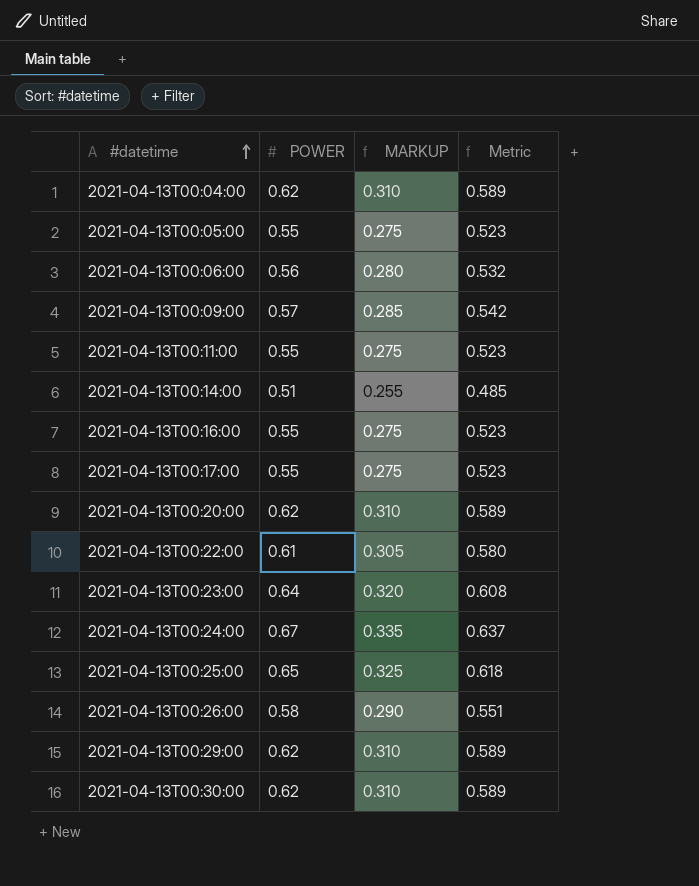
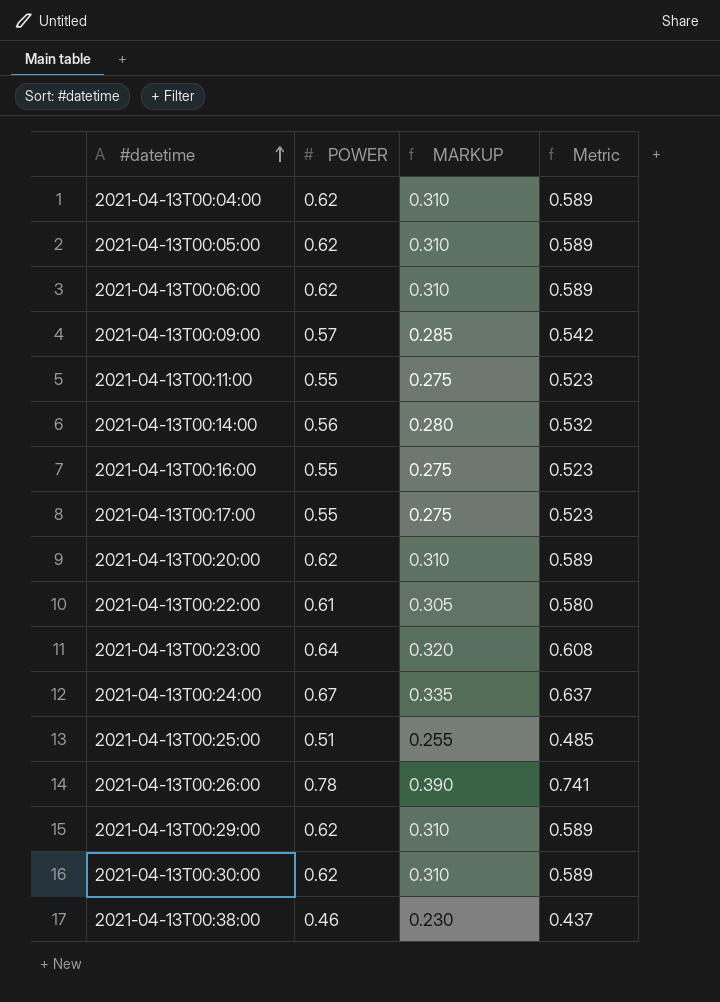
2021-04-13T00:05:00 | POWER: 0.55 -> 0.62
2021-04-13T00:05:00 | MARKUP: 0.275 -> 0.310
2021-04-13T00:05:00 | Metric: 0.523 -> 0.589
2021-04-13T00:06:00 | POWER: 0.56 -> 0.62
2021-04-13T00:06:00 | MARKUP: 0.280 -> 0.310
2021-04-13T00:06:00 | Metric: 0.532 -> 0.589
2021-04-13T00:14:00 | POWER: 0.51 -> 0.56
2021-04-13T00:14:00 | MARKUP: 0.255 -> 0.280
2021-04-13T00:14:00 | Metric: 0.485 -> 0.532
2021-04-13T00:25:00 | POWER: 0.65 -> 0.51
2021-04-13T00:25:00 | MARKUP: 0.325 -> 0.255
2021-04-13T00:25:00 | Metric: 0.618 -> 0.485
2021-04-13T00:26:00 | POWER: 0.58 -> 0.78
2021-04-13T00:26:00 | MARKUP: 0.290 -> 0.390
2021-04-13T00:26:00 | Metric: 0.551 -> 0.741
row 2021-04-13T00:38:00: none -> 0.46 | 0.230 | 0.437

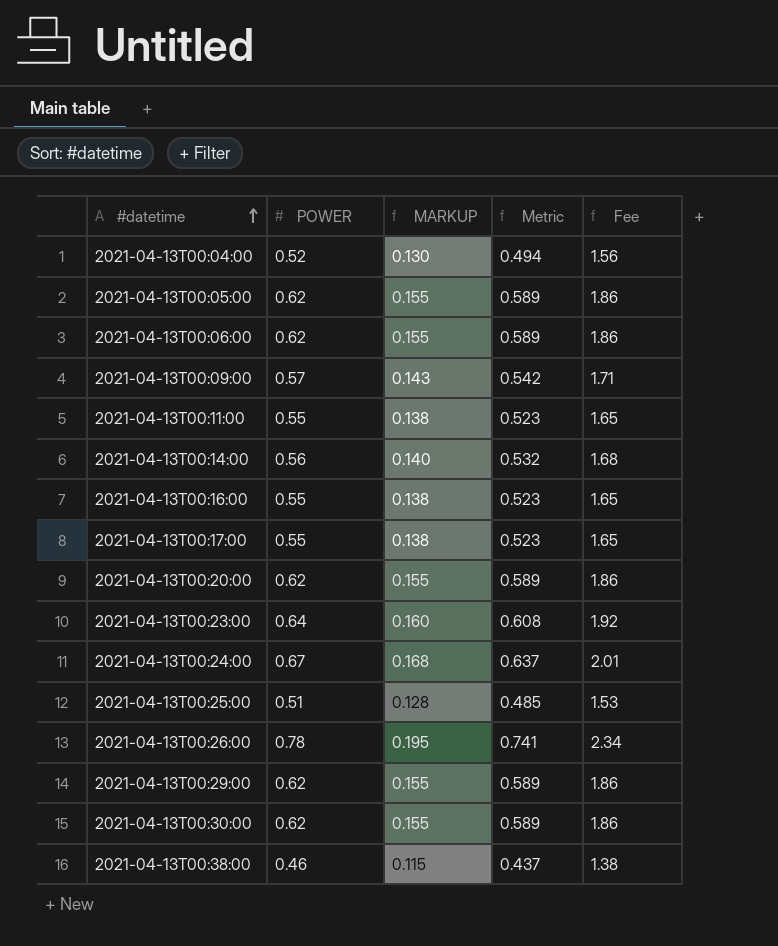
column MARKUP | formula: [POWER] * 0.5 -> [POWER] * 0.25
column Fee | formula: none -> [POWER] * 3
row 2021-04-13T00:22:00: 0.61 | 0.305 | 0.580 -> none
2021-04-13T00:04:00 | POWER: 0.62 -> 0.52
2021-04-13T00:04:00 | Metric: 0.589 -> 0.494

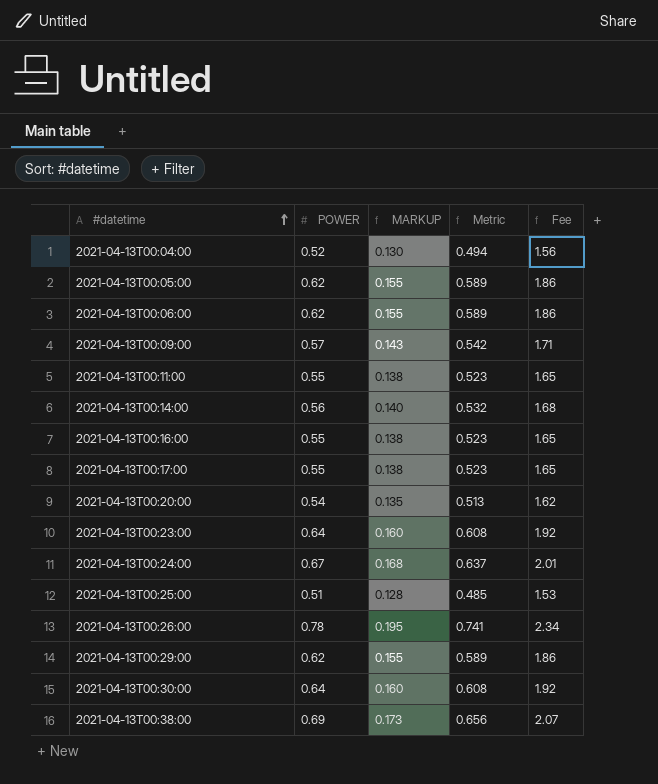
2021-04-13T00:20:00 | POWER: 0.62 -> 0.54
2021-04-13T00:20:00 | MARKUP: 0.155 -> 0.135
2021-04-13T00:20:00 | Metric: 0.589 -> 0.513
2021-04-13T00:20:00 | Fee: 1.86 -> 1.62
2021-04-13T00:30:00 | POWER: 0.62 -> 0.64
2021-04-13T00:30:00 | MARKUP: 0.155 -> 0.160
2021-04-13T00:30:00 | Metric: 0.589 -> 0.608
2021-04-13T00:30:00 | Fee: 1.86 -> 1.92
2021-04-13T00:38:00 | POWER: 0.46 -> 0.69
2021-04-13T00:38:00 | MARKUP: 0.115 -> 0.173
2021-04-13T00:38:00 | Metric: 0.437 -> 0.656
2021-04-13T00:38:00 | Fee: 1.38 -> 2.07

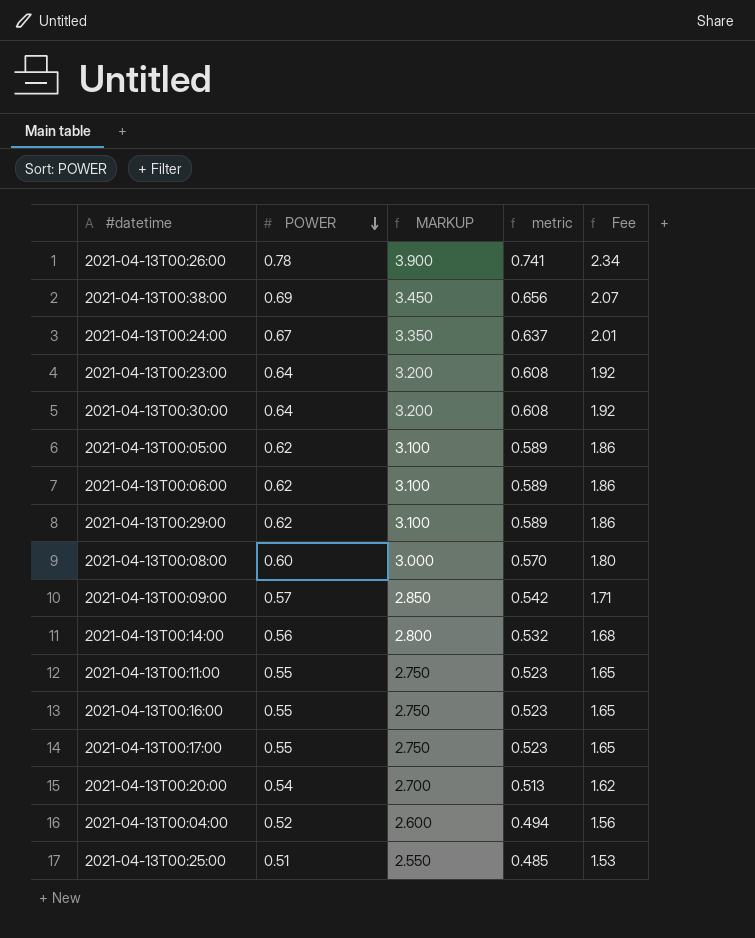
row order: #datetime ascending -> POWER descending
column MARKUP | formula: [POWER] * 0.25 -> [POWER] * 5
column name: Metric -> metric
row 2021-04-13T00:08:00: none -> 0.60 | 3.000 | 0.570 | 1.80

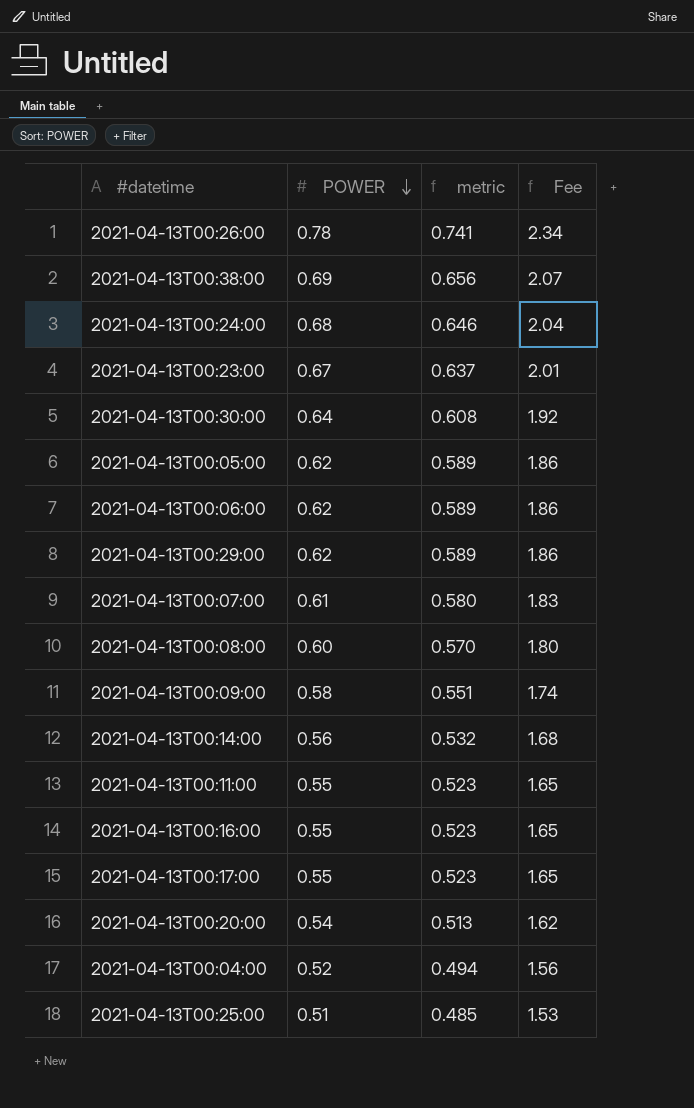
column MARKUP | formula: [POWER] * 5 -> none
2021-04-13T00:24:00 | POWER: 0.67 -> 0.68
2021-04-13T00:24:00 | metric: 0.637 -> 0.646
2021-04-13T00:24:00 | Fee: 2.01 -> 2.04
2021-04-13T00:23:00 | POWER: 0.64 -> 0.67
2021-04-13T00:23:00 | metric: 0.608 -> 0.637
2021-04-13T00:23:00 | Fee: 1.92 -> 2.01
row 2021-04-13T00:07:00: none -> 0.61 | 0.580 | 1.83
2021-04-13T00:09:00 | POWER: 0.57 -> 0.58
2021-04-13T00:09:00 | metric: 0.542 -> 0.551
2021-04-13T00:09:00 | Fee: 1.71 -> 1.74

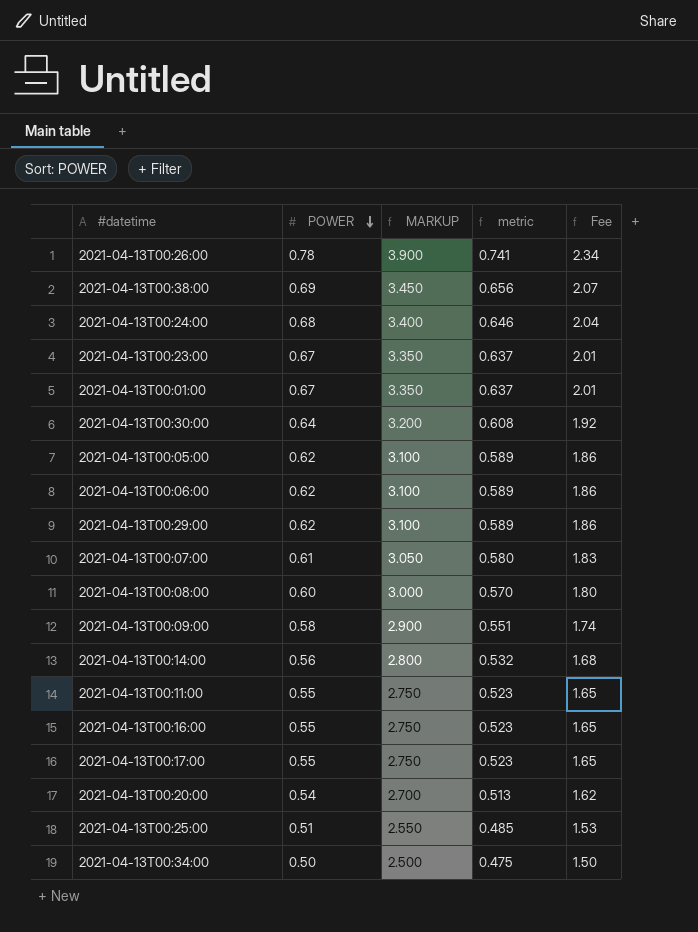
column MARKUP | formula: none -> [POWER] * 5
row 2021-04-13T00:04:00: 0.52 | 0.494 | 1.56 -> none
row 2021-04-13T00:01:00: none -> 0.67 | 3.350 | 0.637 | 2.01
row 2021-04-13T00:34:00: none -> 0.50 | 2.500 | 0.475 | 1.50

